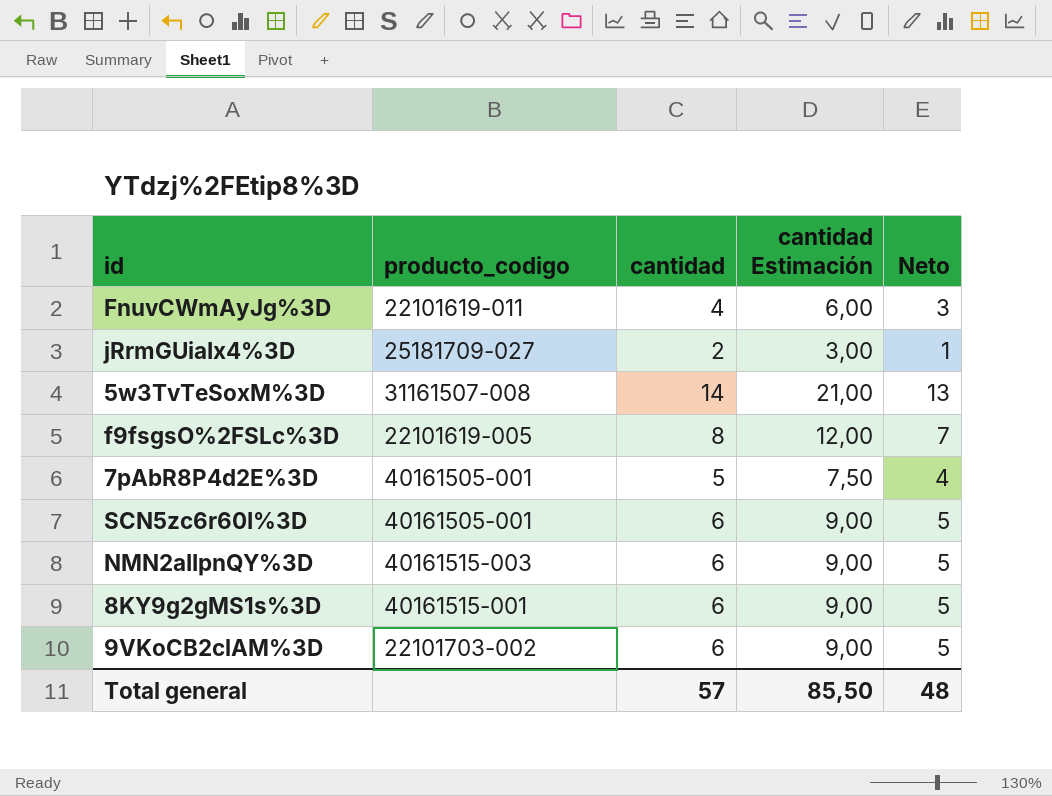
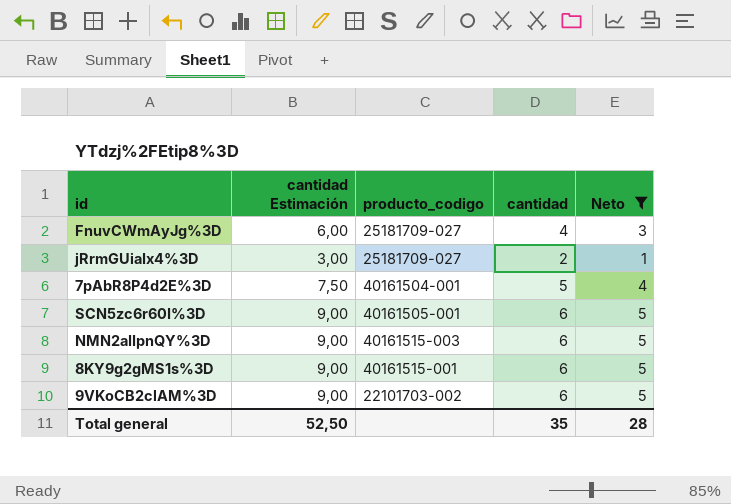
filter: none -> Neto <= 5
column cantidad Estimación | position: 4 -> 2
FnuvCWmAyJg%3D | producto_codigo: 22101619-011 -> 25181709-027
7pAbR8P4d2E%3D | producto_codigo: 40161505-001 -> 40161504-001
Total general | cantidad Estimación: 85,50 -> 52,50
Total general | cantidad: 57 -> 35
Total general | Neto: 48 -> 28

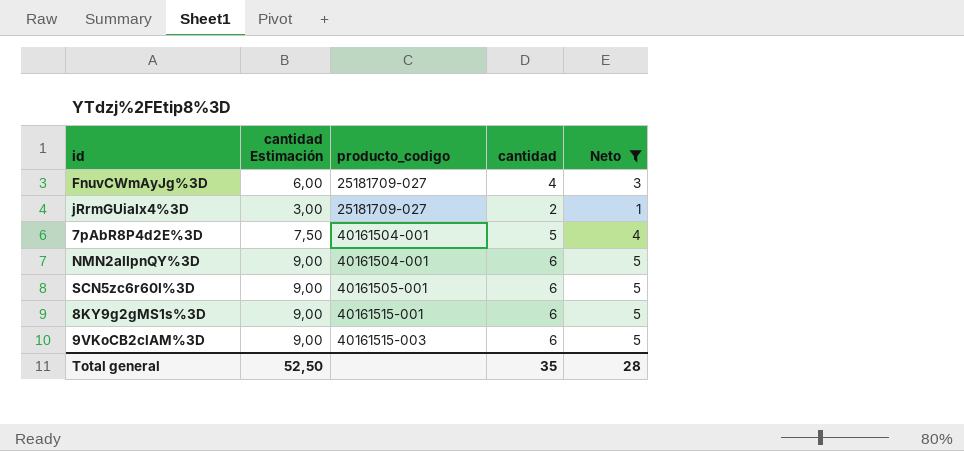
row order: none -> producto_codigo ascending
NMN2aIIpnQY%3D | producto_codigo: 40161515-003 -> 40161504-001
9VKoCB2clAM%3D | producto_codigo: 22101703-002 -> 40161515-003

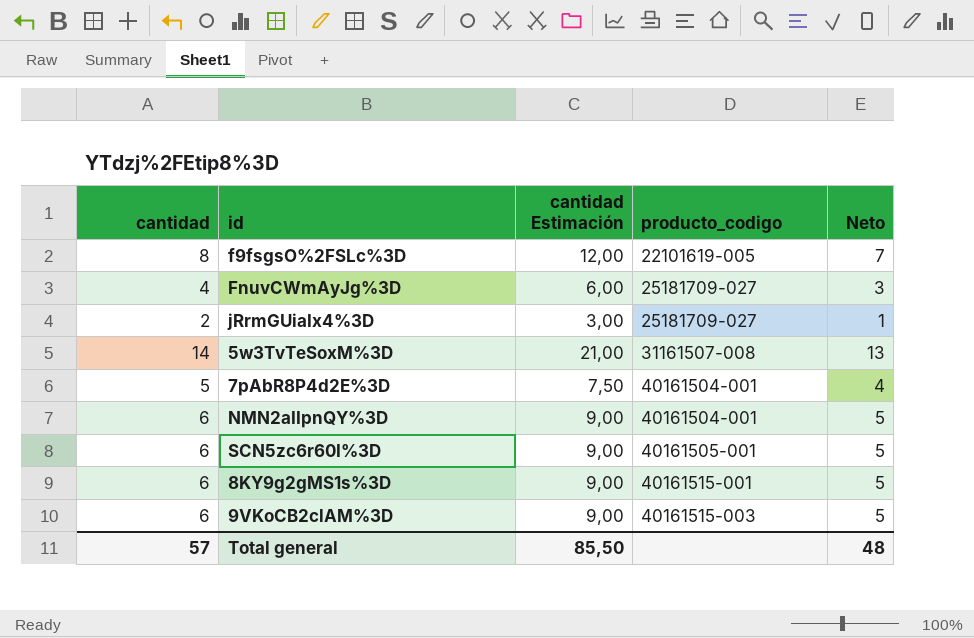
filter: Neto <= 5 -> none
column cantidad | position: 4 -> 1
Total general | cantidad: 35 -> 57
Total general | cantidad Estimación: 52,50 -> 85,50
Total general | Neto: 28 -> 48

